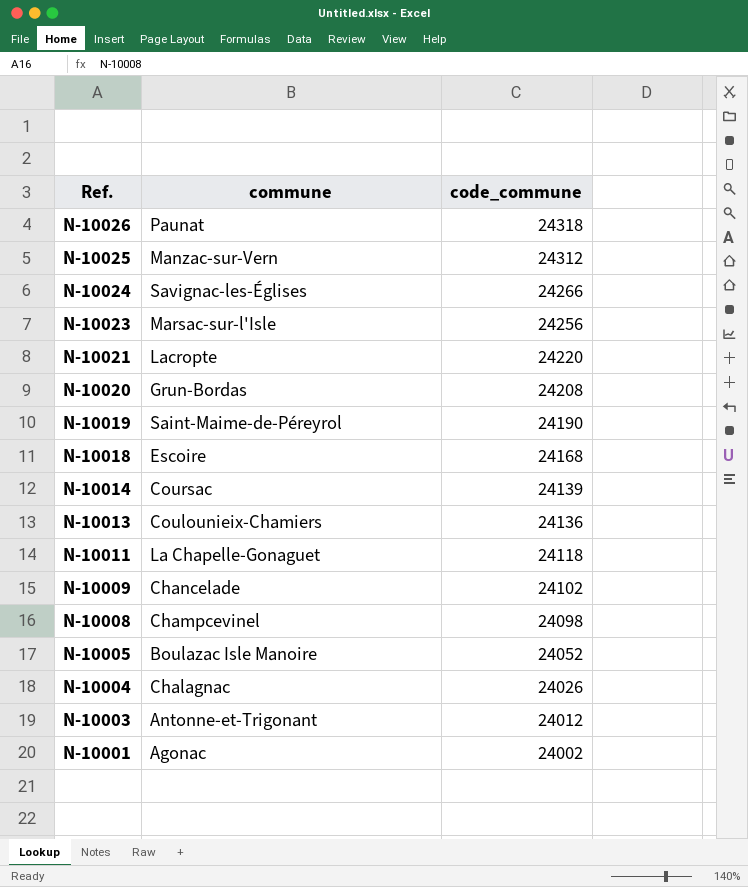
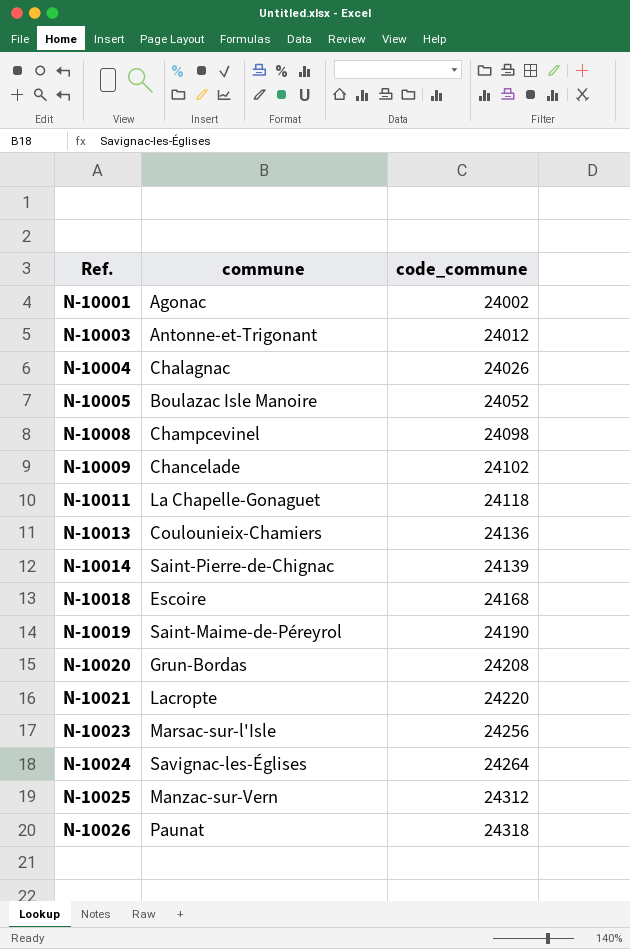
row order: Ref. descending -> Ref. ascending
N-10014 | commune: Coursac -> Saint-Pierre-de-Chignac
N-10024 | code_commune: 24266 -> 24264

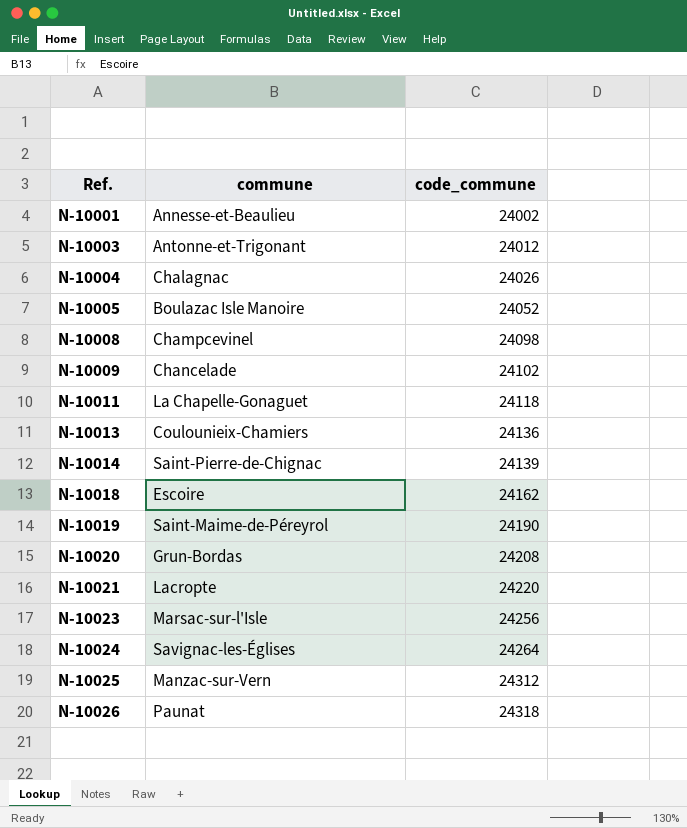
N-10001 | commune: Agonac -> Annesse-et-Beaulieu
N-10018 | code_commune: 24168 -> 24162

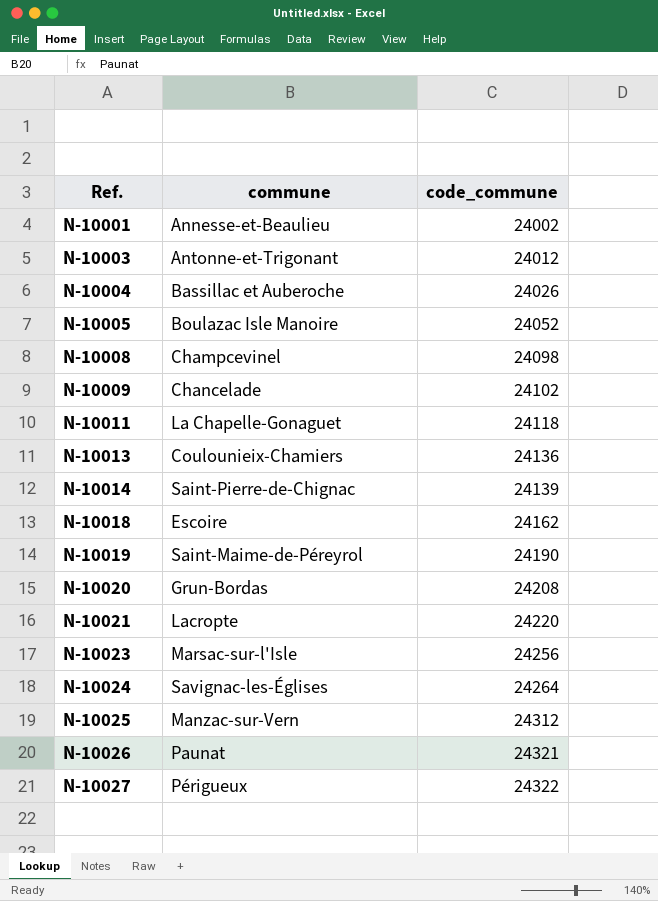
N-10004 | commune: Chalagnac -> Bassillac et Auberoche
N-10026 | code_commune: 24318 -> 24321
row N-10027: none -> Périgueux | 24322

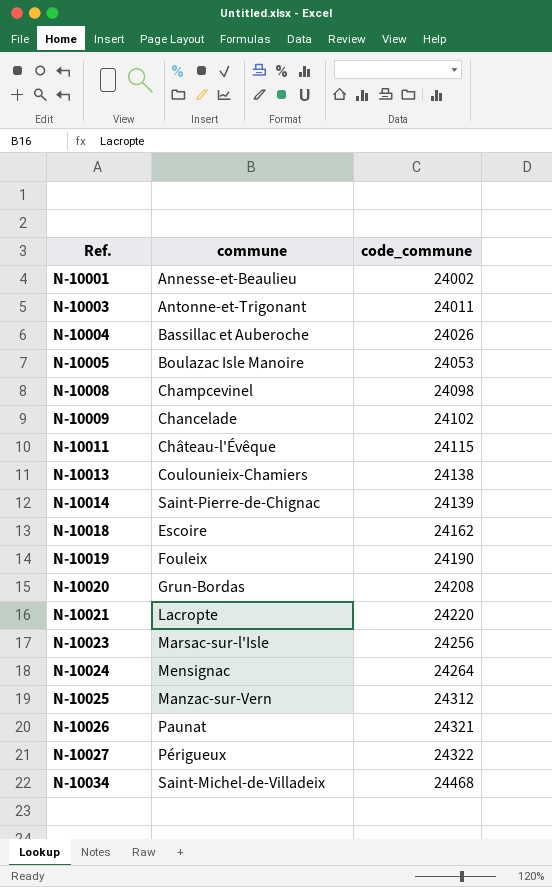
N-10003 | code_commune: 24012 -> 24011
N-10005 | code_commune: 24052 -> 24053
N-10011 | commune: La Chapelle-Gonaguet -> Château-l'Évêque
N-10011 | code_commune: 24118 -> 24115
N-10013 | code_commune: 24136 -> 24138
N-10019 | commune: Saint-Maime-de-Péreyrol -> Fouleix
N-10024 | commune: Savignac-les-Églises -> Mensignac
row N-10034: none -> Saint-Michel-de-Villadeix | 24468

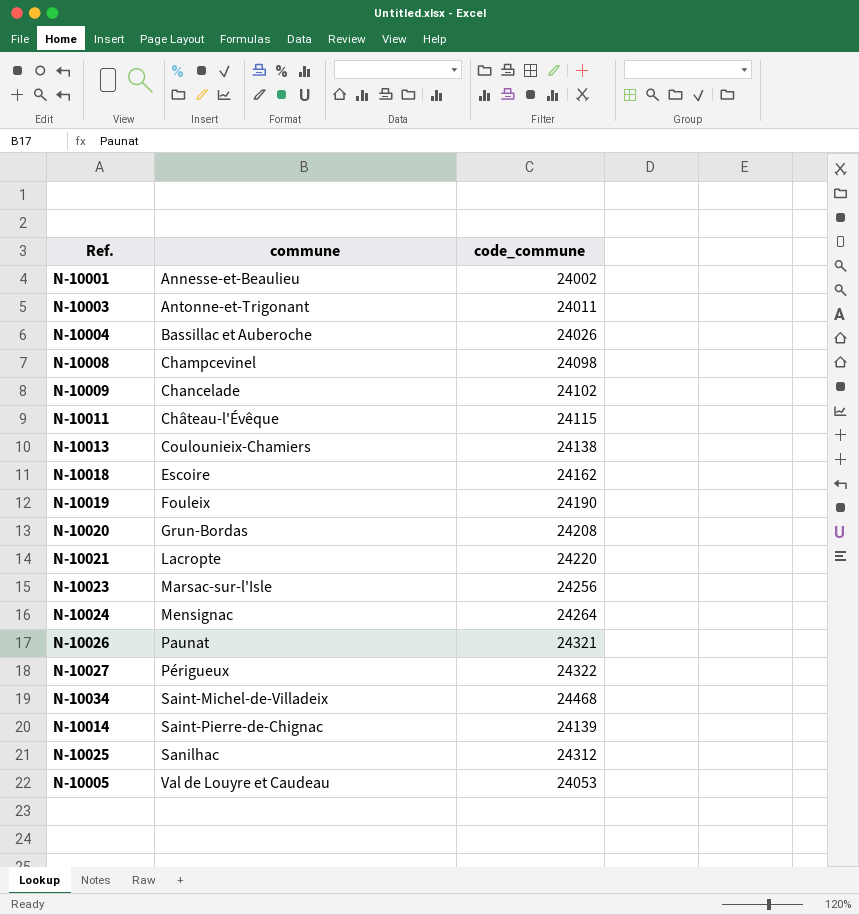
row order: Ref. ascending -> commune ascending
N-10025 | commune: Manzac-sur-Vern -> Sanilhac
N-10005 | commune: Boulazac Isle Manoire -> Val de Louyre et Caudeau

